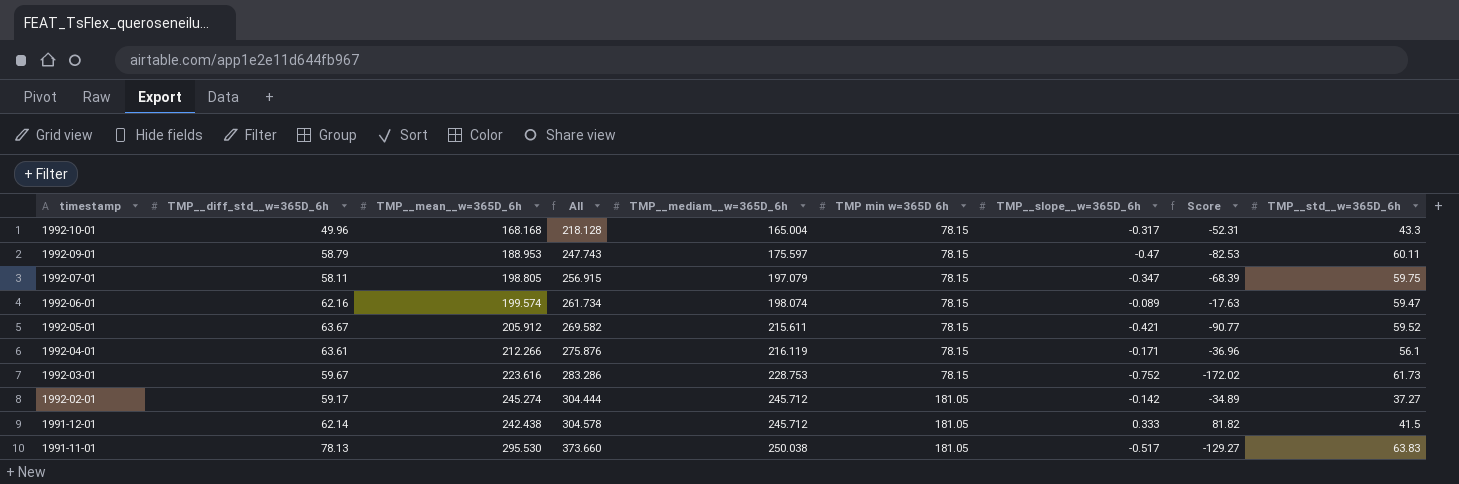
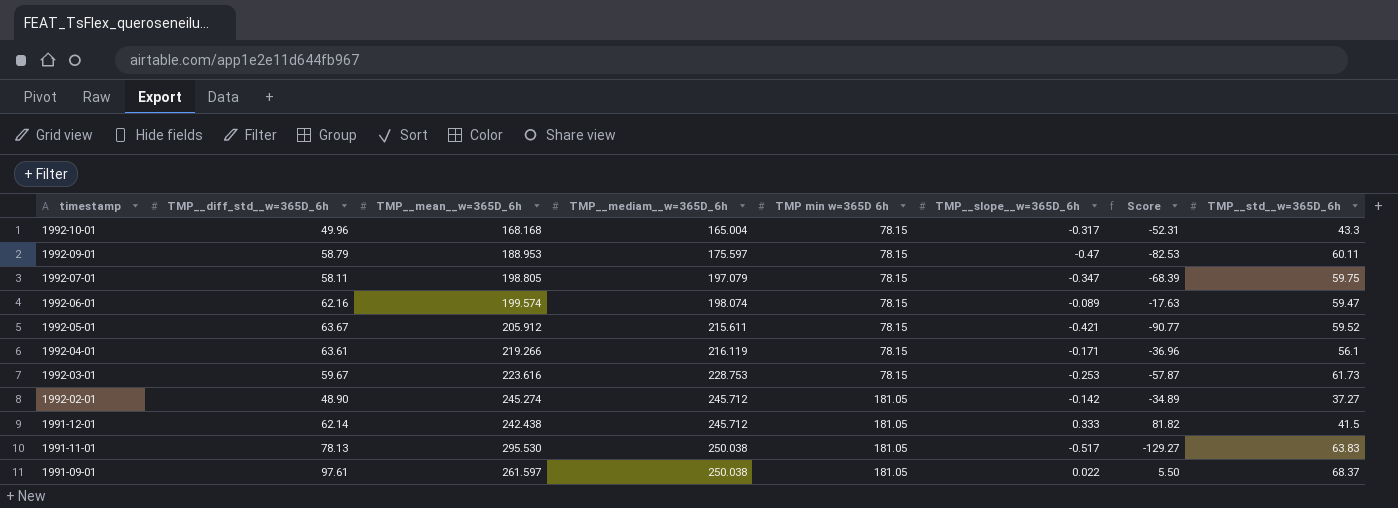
column All | formula: [TMP__diff_std__w=365D_6h] + [TMP__mean__w=365D_6h] -> none
1992-04-01 | TMP__mean__w=365D_6h: 212.266 -> 219.266
1992-03-01 | TMP__slope__w=365D_6h: -0.752 -> -0.253
1992-03-01 | Score: -172.02 -> -57.87
1992-02-01 | TMP__diff_std__w=365D_6h: 59.17 -> 48.90
row 1991-09-01: none -> 97.61 | 261.597 | 250.038 | 181.05 | 0.022 | 5.50 | 68.37

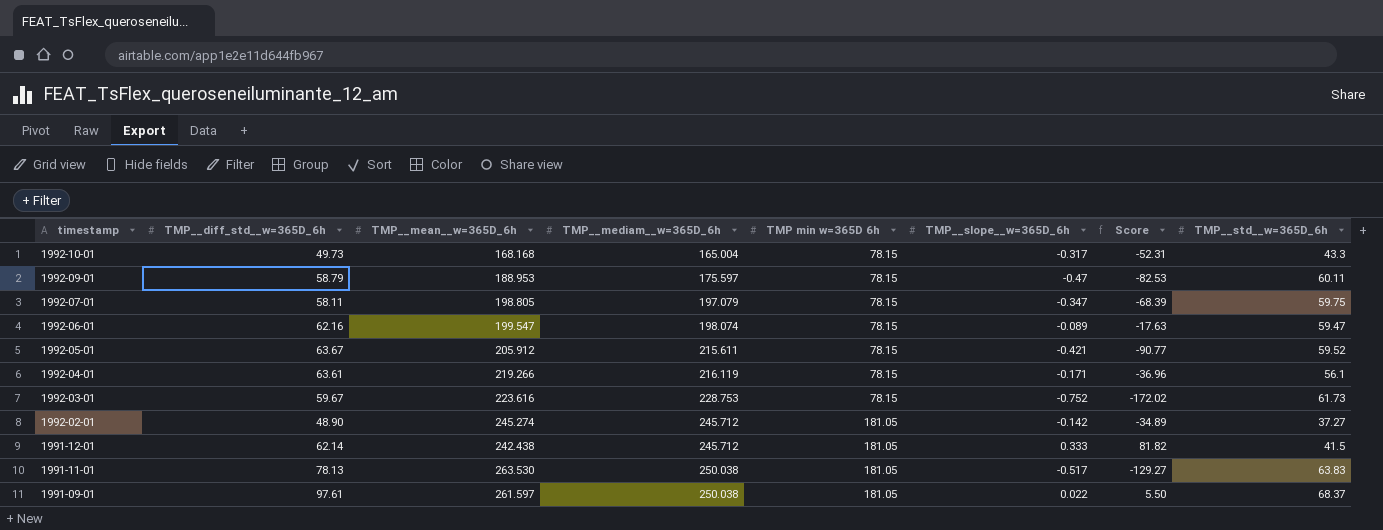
1992-10-01 | TMP__diff_std__w=365D_6h: 49.96 -> 49.73
1992-06-01 | TMP__mean__w=365D_6h: 199.574 -> 199.547
1992-03-01 | TMP__slope__w=365D_6h: -0.253 -> -0.752
1992-03-01 | Score: -57.87 -> -172.02
1991-11-01 | TMP__mean__w=365D_6h: 295.530 -> 263.530

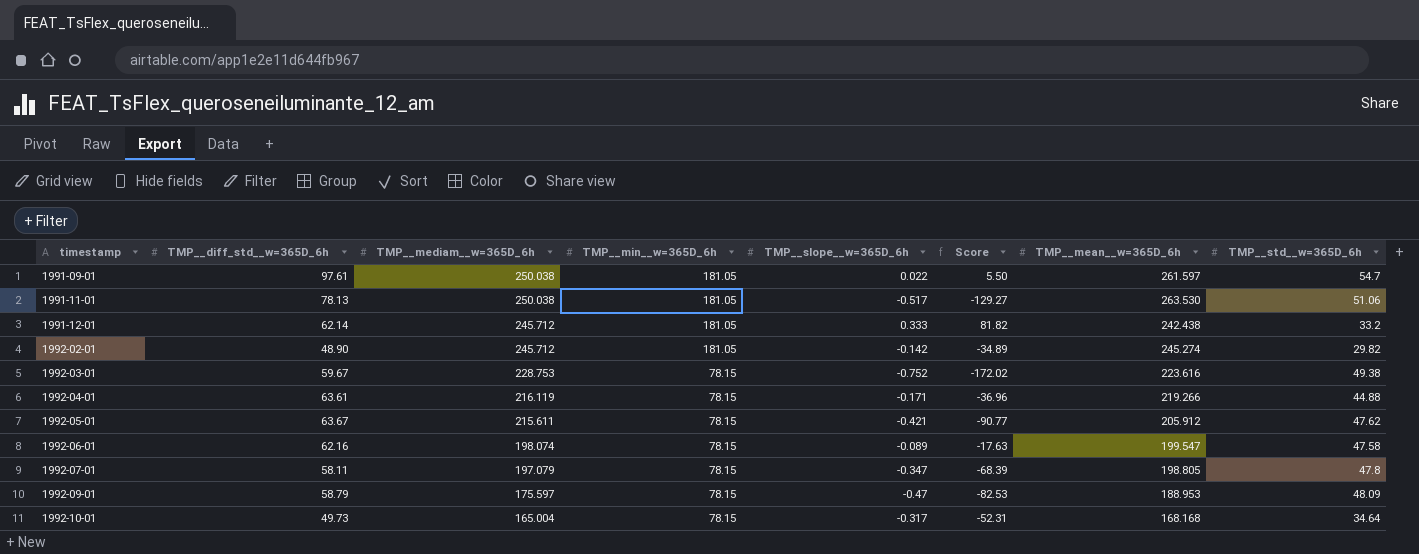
row order: timestamp descending -> timestamp ascending
column name: TMP min w=365D 6h -> TMP__min__w=365D_6h
column TMP__mean__w=365D_6h | position: 3 -> 7
1991-09-01 | TMP__std__w=365D_6h: 68.37 -> 54.7
1991-11-01 | TMP__std__w=365D_6h: 63.83 -> 51.06
1991-12-01 | TMP__std__w=365D_6h: 41.5 -> 33.2
1992-02-01 | TMP__std__w=365D_6h: 37.27 -> 29.82
1992-03-01 | TMP__std__w=365D_6h: 61.73 -> 49.38
1992-04-01 | TMP__std__w=365D_6h: 56.1 -> 44.88
1992-05-01 | TMP__std__w=365D_6h: 59.52 -> 47.62
1992-06-01 | TMP__std__w=365D_6h: 59.47 -> 47.58
1992-07-01 | TMP__std__w=365D_6h: 59.75 -> 47.8
1992-09-01 | TMP__std__w=365D_6h: 60.11 -> 48.09
1992-10-01 | TMP__std__w=365D_6h: 43.3 -> 34.64

